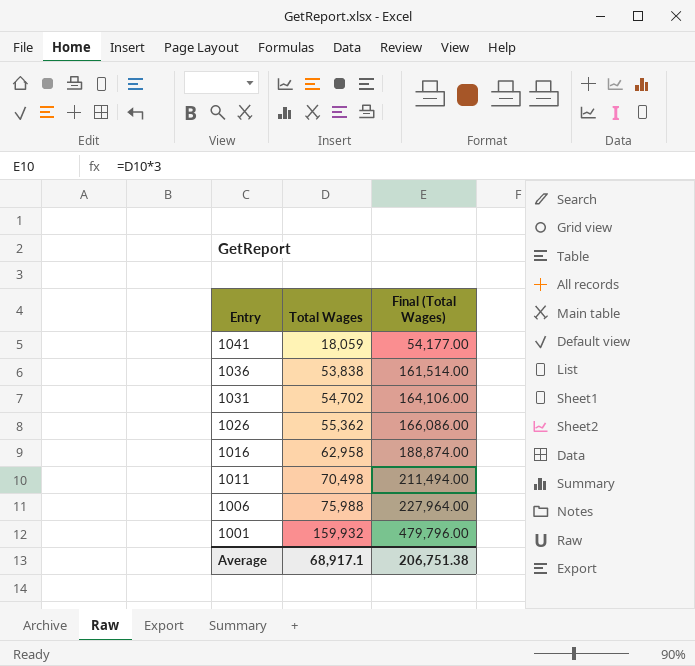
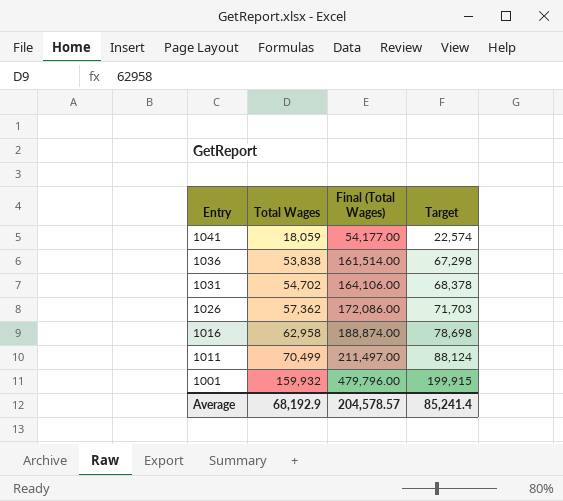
column Target | formula: none -> [Total Wages] * 1.25
row 1006: 75,988 | 227,964.00 -> none
1026 | Total Wages: 55,362 -> 57,362
1026 | Final (Total Wages): 166,086.00 -> 172,086.00
1011 | Total Wages: 70,498 -> 70,499
1011 | Final (Total Wages): 211,494.00 -> 211,497.00
Average | Total Wages: 68,917.1 -> 68,192.9
Average | Final (Total Wages): 206,751.38 -> 204,578.57

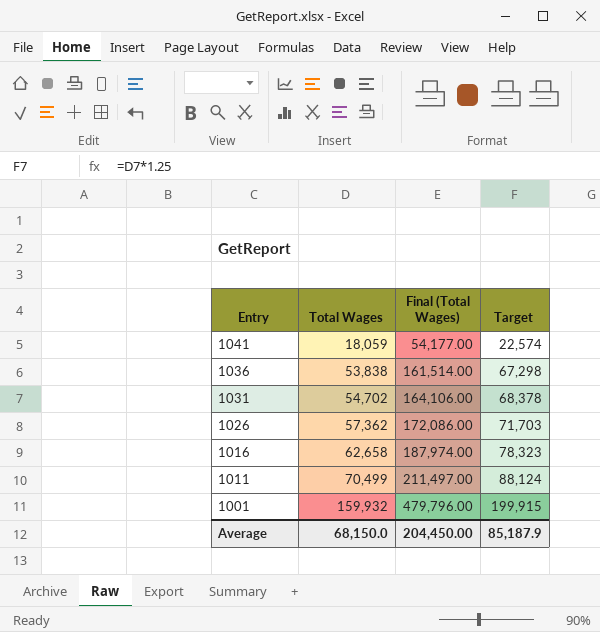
1016 | Total Wages: 62,958 -> 62,658
1016 | Final (Total Wages): 188,874.00 -> 187,974.00
1016 | Target: 78,698 -> 78,323
Average | Total Wages: 68,192.9 -> 68,150.0
Average | Final (Total Wages): 204,578.57 -> 204,450.00
Average | Target: 85,241.4 -> 85,187.9

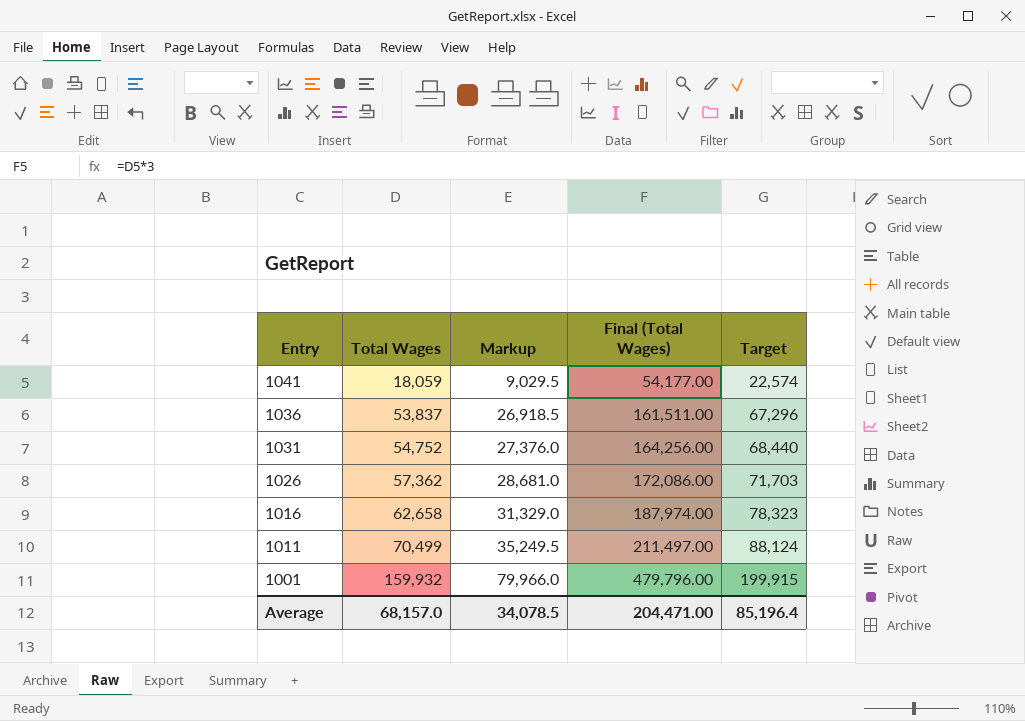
column Markup | formula: none -> [Total Wages] * 0.5
1036 | Total Wages: 53,838 -> 53,837
1036 | Final (Total Wages): 161,514.00 -> 161,511.00
1036 | Target: 67,298 -> 67,296
1031 | Total Wages: 54,702 -> 54,752
1031 | Final (Total Wages): 164,106.00 -> 164,256.00
1031 | Target: 68,378 -> 68,440
Average | Total Wages: 68,150.0 -> 68,157.0
Average | Final (Total Wages): 204,450.00 -> 204,471.00
Average | Target: 85,187.9 -> 85,196.4

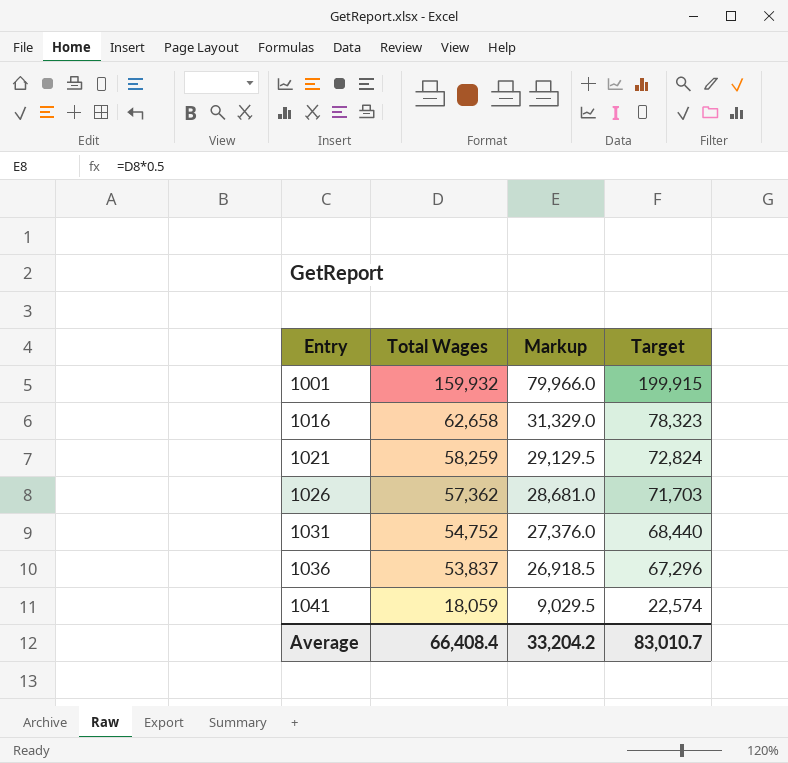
row order: Entry descending -> Entry ascending
column Final (Total Wages) | formula: [Total Wages] * 3 -> none
row 1011: 70,499 | 35,249.5 | 211,497.00 | 88,124 -> none
row 1021: none -> 58,259 | 29,129.5 | 72,824
Average | Total Wages: 68,157.0 -> 66,408.4
Average | Markup: 34,078.5 -> 33,204.2
Average | Target: 85,196.4 -> 83,010.7

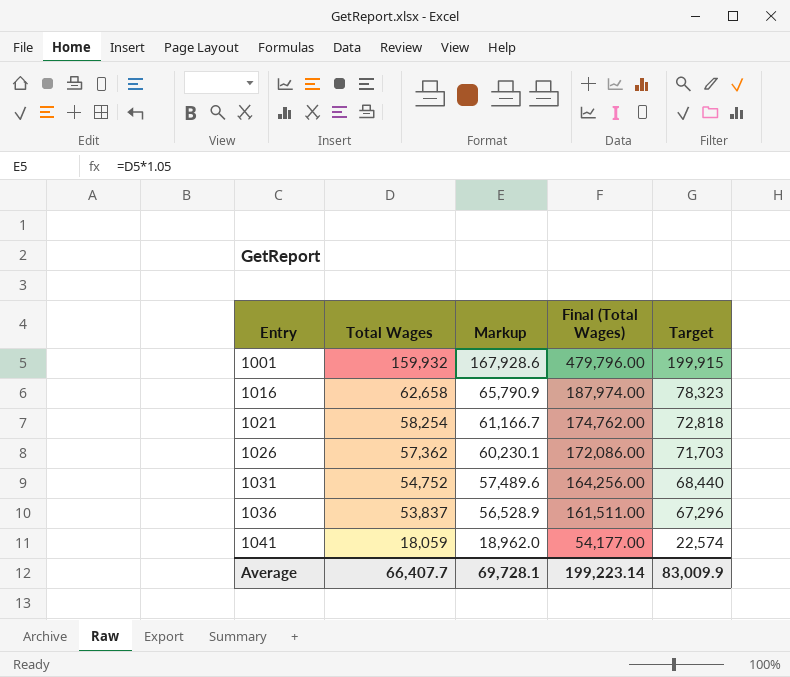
column Markup | formula: [Total Wages] * 0.5 -> [Total Wages] * 1.05
column Final (Total Wages) | formula: none -> [Total Wages] * 3
1021 | Total Wages: 58,259 -> 58,254
1021 | Target: 72,824 -> 72,818
Average | Total Wages: 66,408.4 -> 66,407.7
Average | Markup: 33,204.2 -> 69,728.1
Average | Target: 83,010.7 -> 83,009.9

